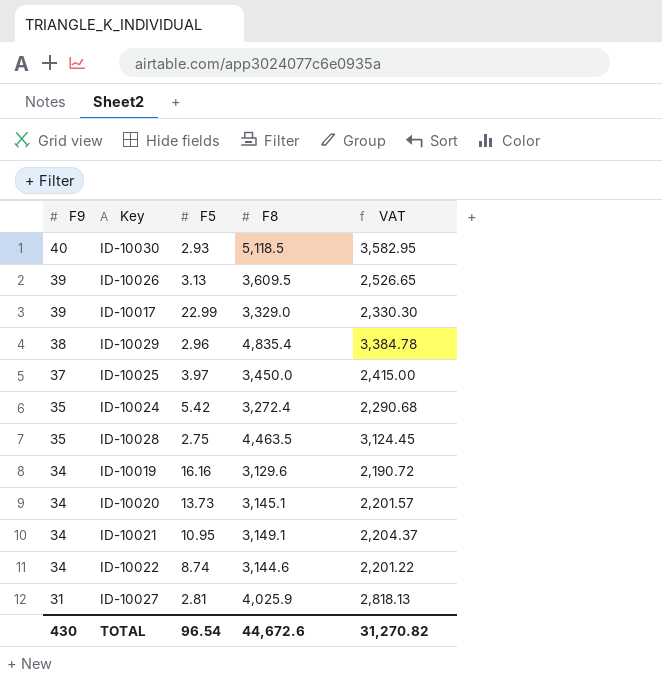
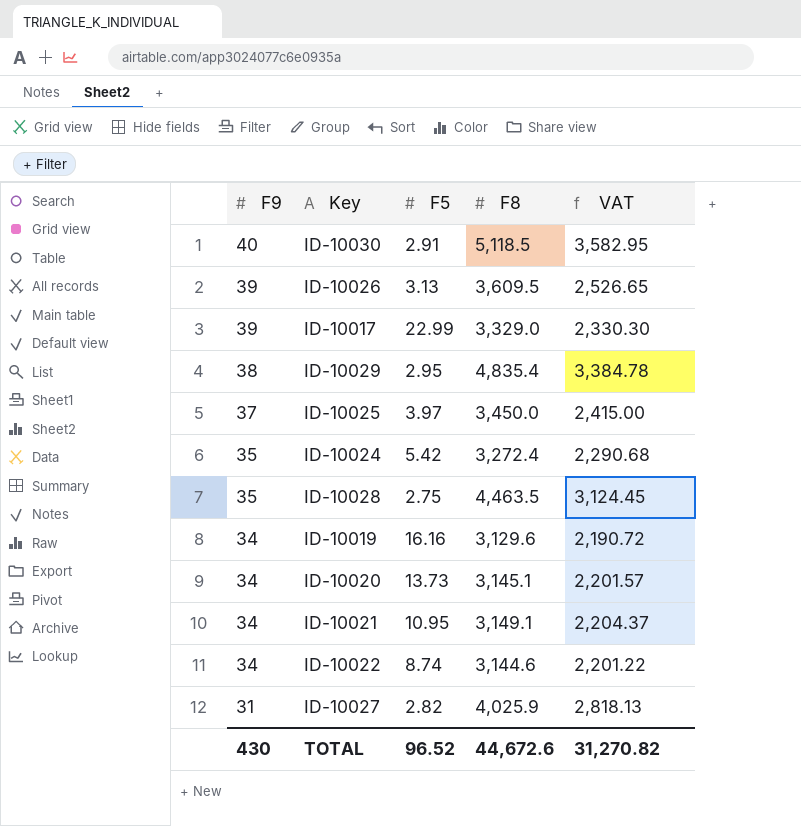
ID-10030 | F5: 2.93 -> 2.91
ID-10029 | F5: 2.96 -> 2.95
ID-10027 | F5: 2.81 -> 2.82
TOTAL | F5: 96.54 -> 96.52

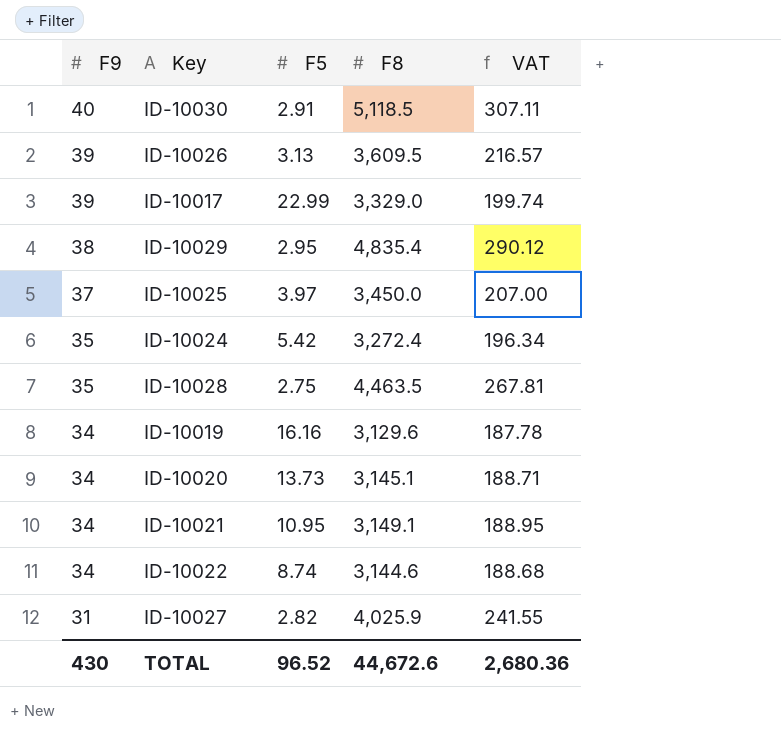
column VAT | formula: [F8] * 0.7 -> [F8] * 0.06
TOTAL | VAT: 31,270.82 -> 2,680.36

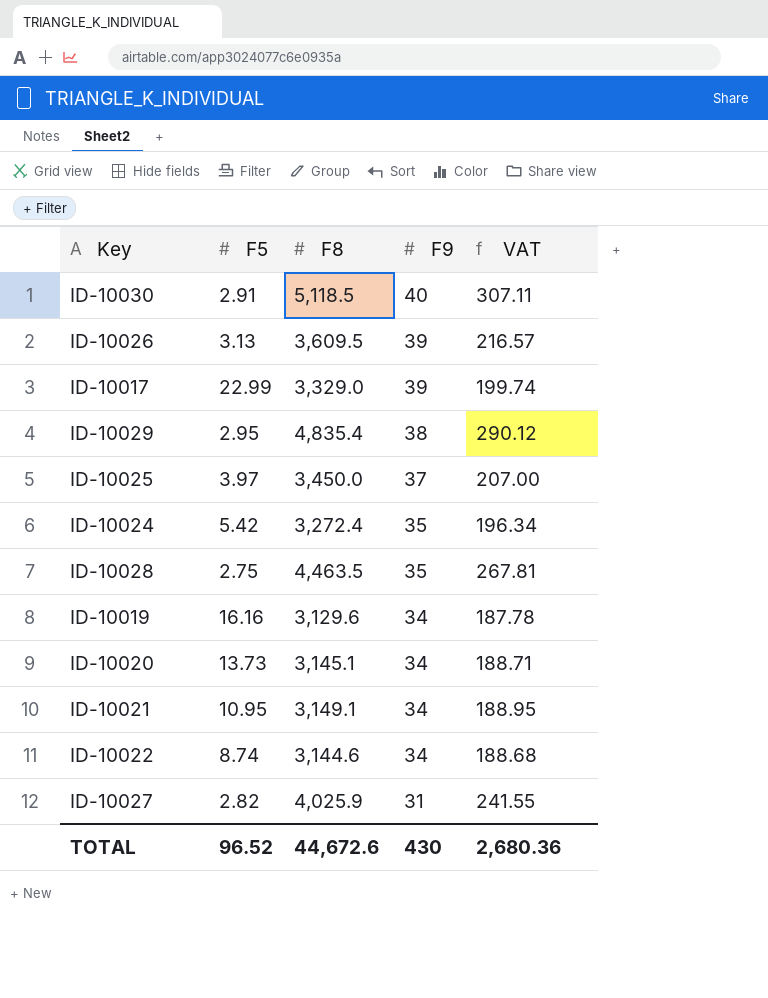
column F9 | position: 1 -> 4

